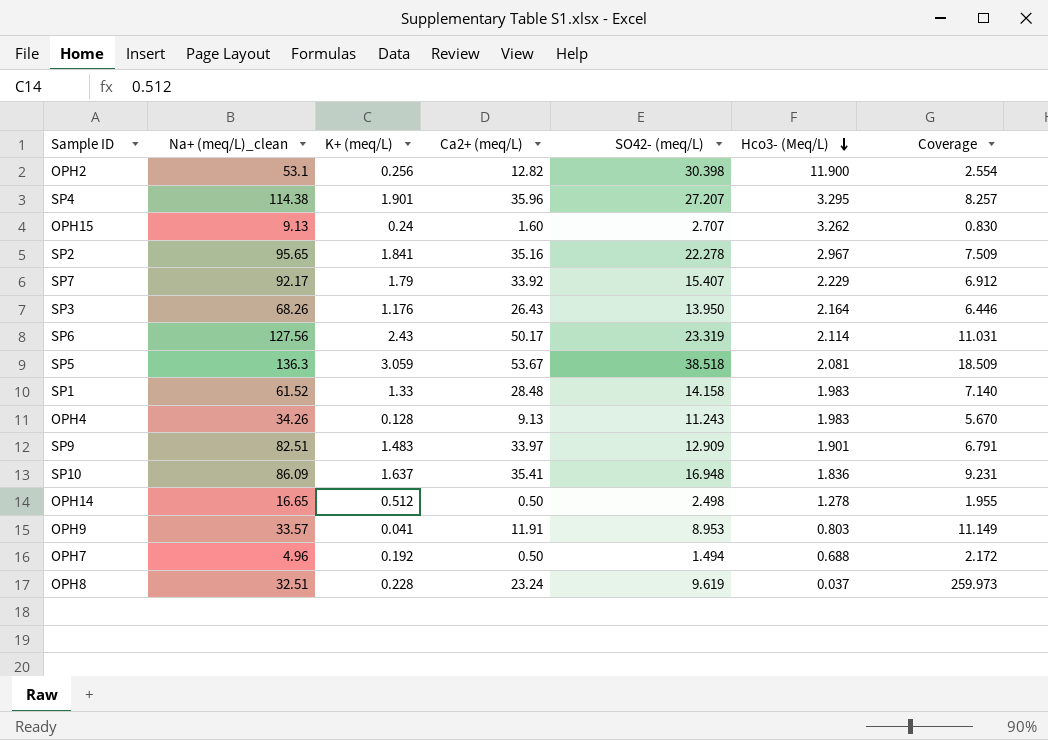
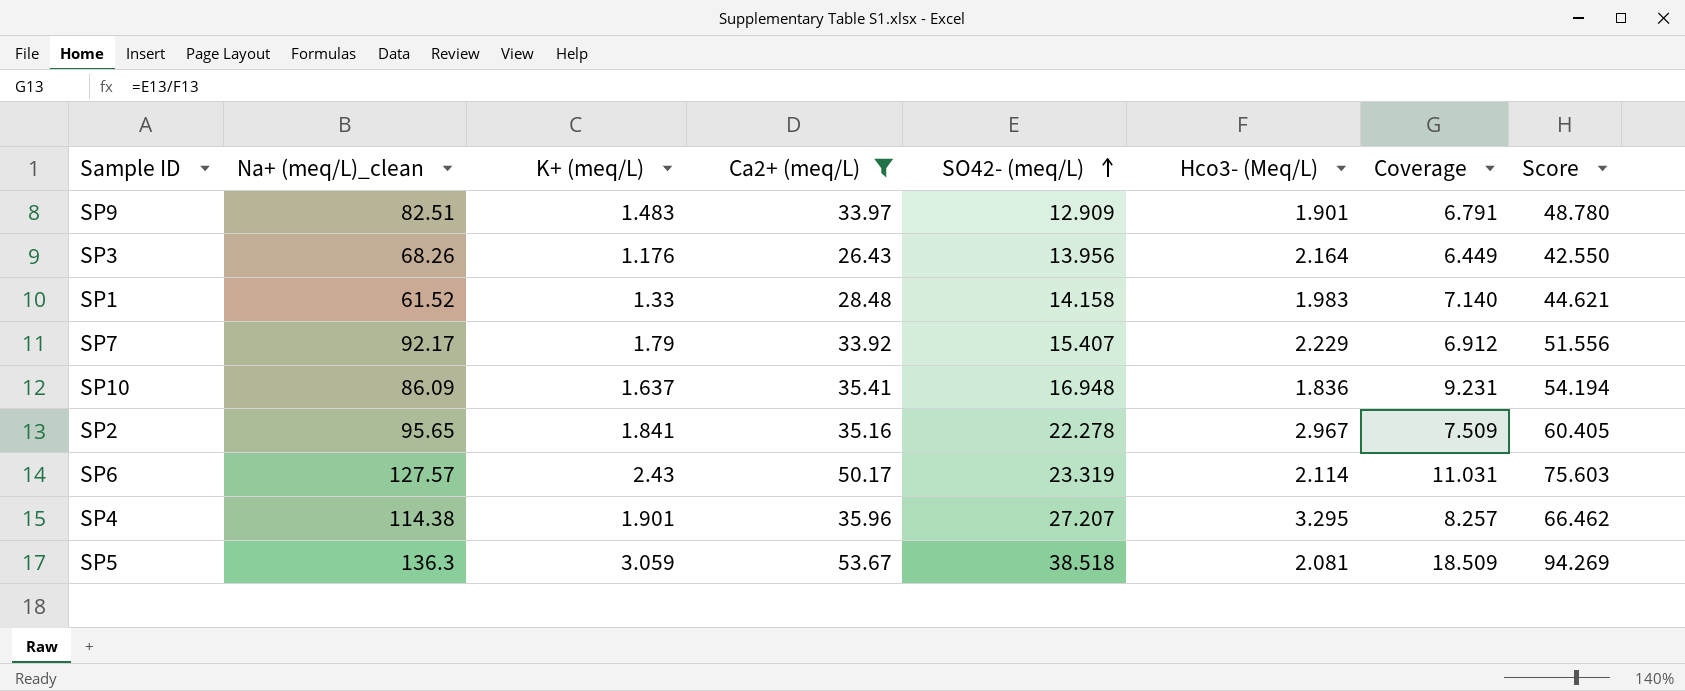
filter: none -> Ca2+ (meq/L) >= 26.43
row order: Hco3- (Meq/L) descending -> SO42- (meq/L) ascending
column Score | formula: none -> [Ca2+ (meq/L)] + [SO42- (meq/L)] + [Hco3- (Meq/L)]
SP3 | SO42- (meq/L): 13.950 -> 13.956
SP3 | Coverage: 6.446 -> 6.449
SP6 | Na+ (meq/L)_clean: 127.56 -> 127.57

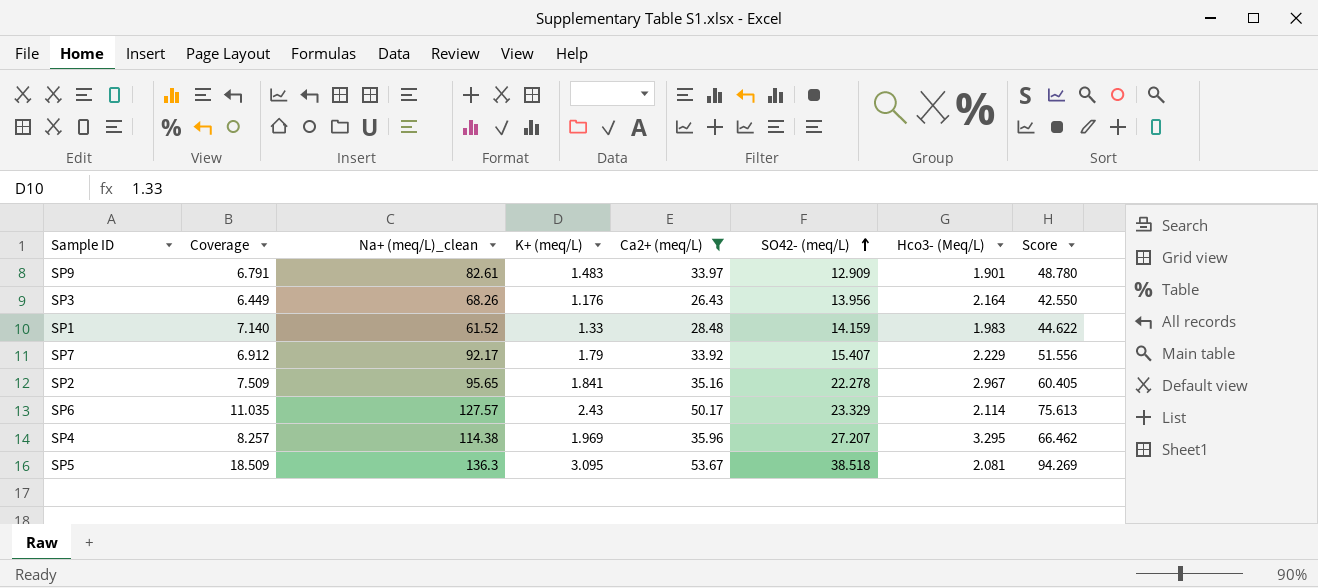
column Coverage | position: 7 -> 2
row SP10: 86.09 | 1.637 | 35.41 | 16.948 | 1.836 | 9.231 | 54.194 -> none
SP9 | Na+ (meq/L)_clean: 82.51 -> 82.61
SP1 | SO42- (meq/L): 14.158 -> 14.159
SP1 | Score: 44.621 -> 44.622
SP6 | Coverage: 11.031 -> 11.035
SP6 | SO42- (meq/L): 23.319 -> 23.329
SP6 | Score: 75.603 -> 75.613
SP4 | K+ (meq/L): 1.901 -> 1.969
SP5 | K+ (meq/L): 3.059 -> 3.095

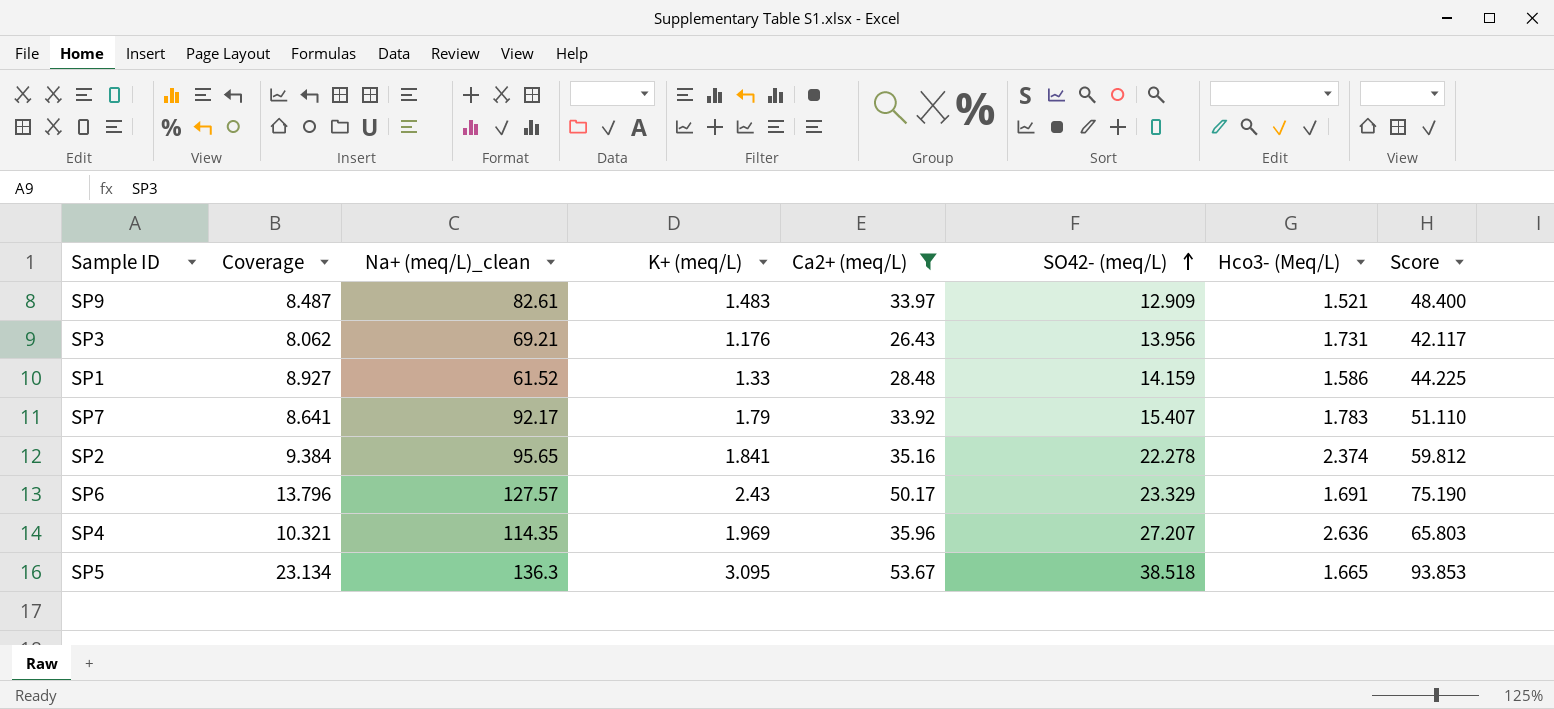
SP9 | Coverage: 6.791 -> 8.487
SP9 | Hco3- (Meq/L): 1.901 -> 1.521
SP9 | Score: 48.780 -> 48.400
SP3 | Coverage: 6.449 -> 8.062
SP3 | Na+ (meq/L)_clean: 68.26 -> 69.21
SP3 | Hco3- (Meq/L): 2.164 -> 1.731
SP3 | Score: 42.550 -> 42.117
SP1 | Coverage: 7.140 -> 8.927
SP1 | Hco3- (Meq/L): 1.983 -> 1.586
SP1 | Score: 44.622 -> 44.225
SP7 | Coverage: 6.912 -> 8.641
SP7 | Hco3- (Meq/L): 2.229 -> 1.783
SP7 | Score: 51.556 -> 51.110
SP2 | Coverage: 7.509 -> 9.384
SP2 | Hco3- (Meq/L): 2.967 -> 2.374
SP2 | Score: 60.405 -> 59.812
SP6 | Coverage: 11.035 -> 13.796
SP6 | Hco3- (Meq/L): 2.114 -> 1.691
SP6 | Score: 75.613 -> 75.190
SP4 | Coverage: 8.257 -> 10.321
SP4 | Na+ (meq/L)_clean: 114.38 -> 114.35
SP4 | Hco3- (Meq/L): 3.295 -> 2.636
SP4 | Score: 66.462 -> 65.803
SP5 | Coverage: 18.509 -> 23.134
SP5 | Hco3- (Meq/L): 2.081 -> 1.665
SP5 | Score: 94.269 -> 93.853

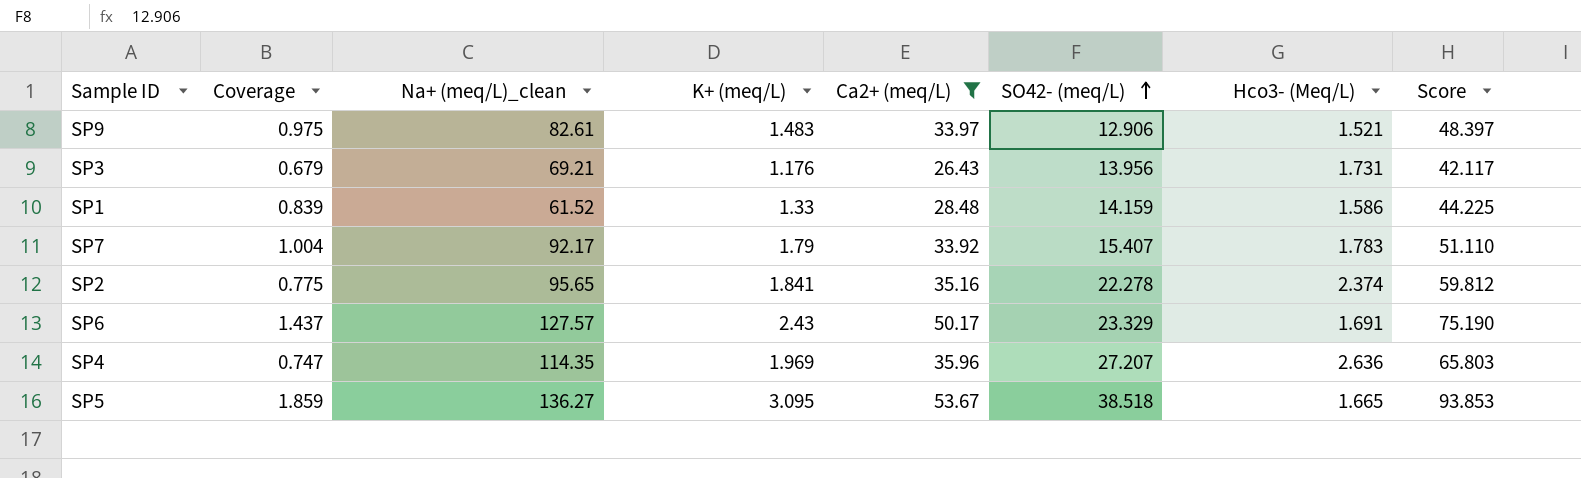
column Coverage | formula: [SO42- (meq/L)] / [Hco3- (Meq/L)] -> [K+ (meq/L)] / [Hco3- (Meq/L)]
SP9 | SO42- (meq/L): 12.909 -> 12.906
SP9 | Score: 48.400 -> 48.397
SP5 | Na+ (meq/L)_clean: 136.3 -> 136.27

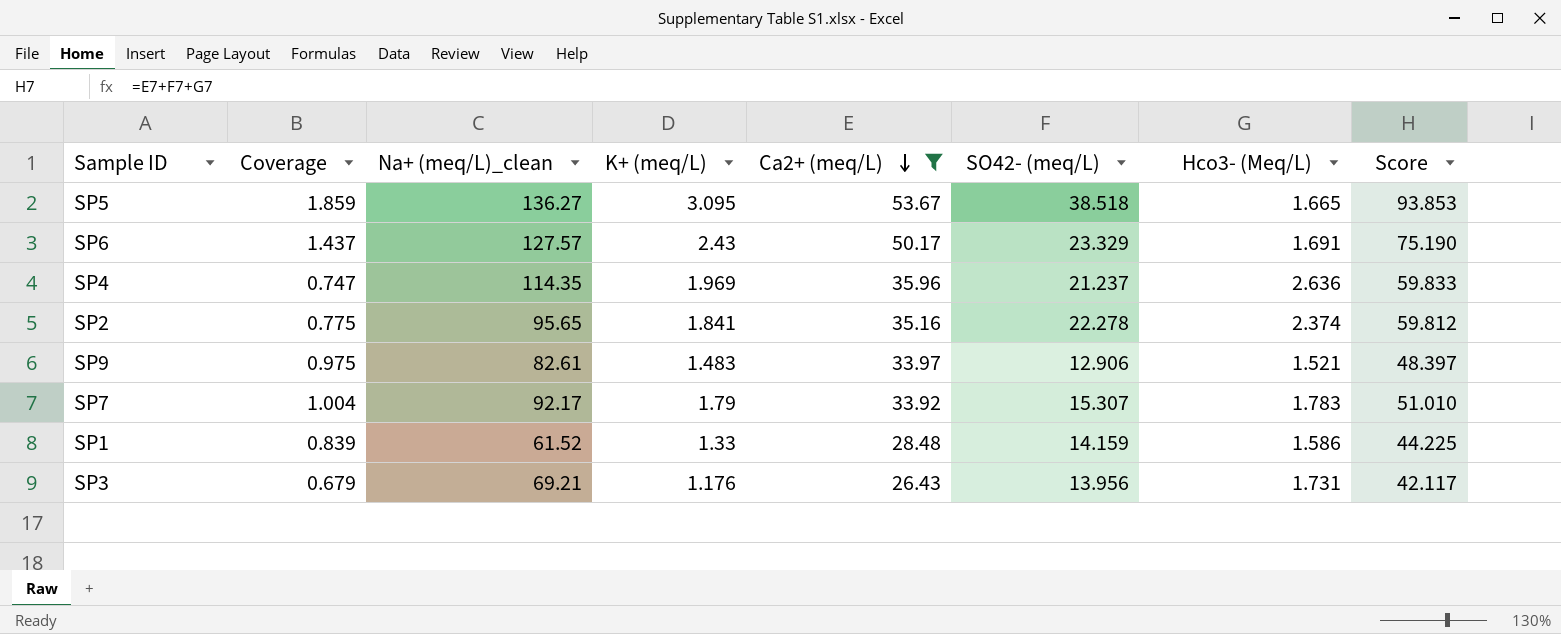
row order: SO42- (meq/L) ascending -> Ca2+ (meq/L) descending
SP4 | SO42- (meq/L): 27.207 -> 21.237
SP4 | Score: 65.803 -> 59.833
SP7 | SO42- (meq/L): 15.407 -> 15.307
SP7 | Score: 51.110 -> 51.010

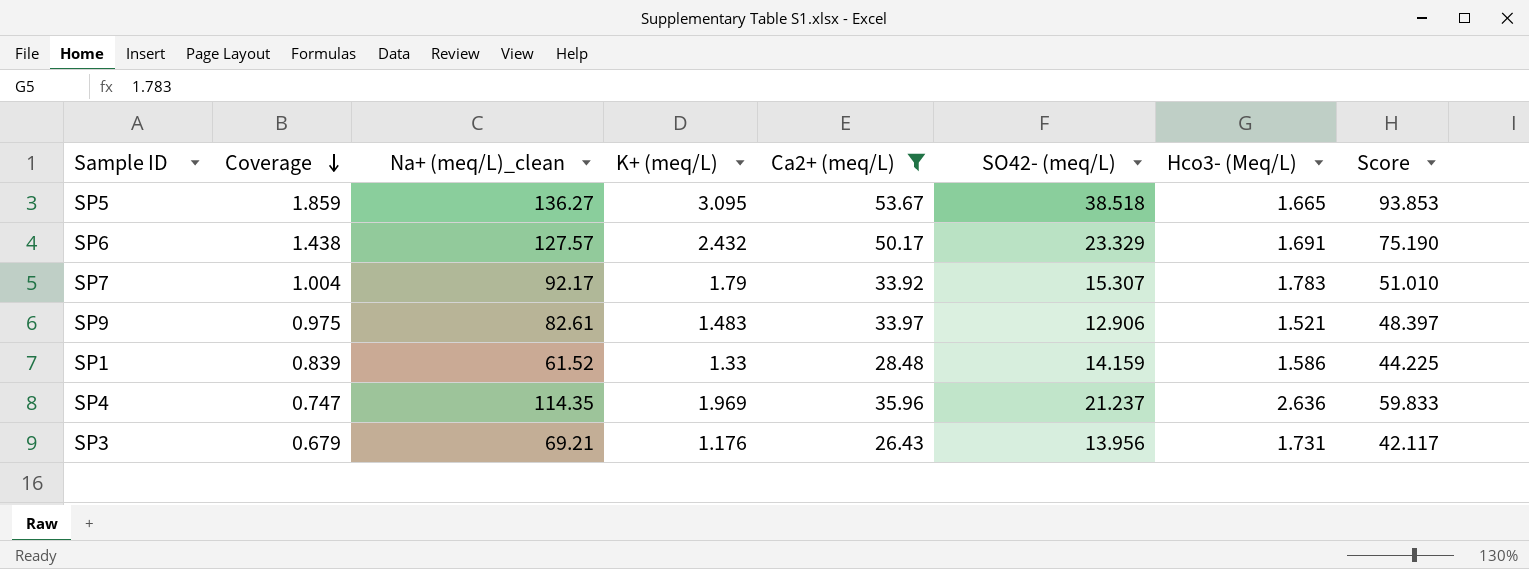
row order: Ca2+ (meq/L) descending -> Coverage descending
row SP2: 0.775 | 95.65 | 1.841 | 35.16 | 22.278 | 2.374 | 59.812 -> none
SP6 | Coverage: 1.437 -> 1.438
SP6 | K+ (meq/L): 2.43 -> 2.432

